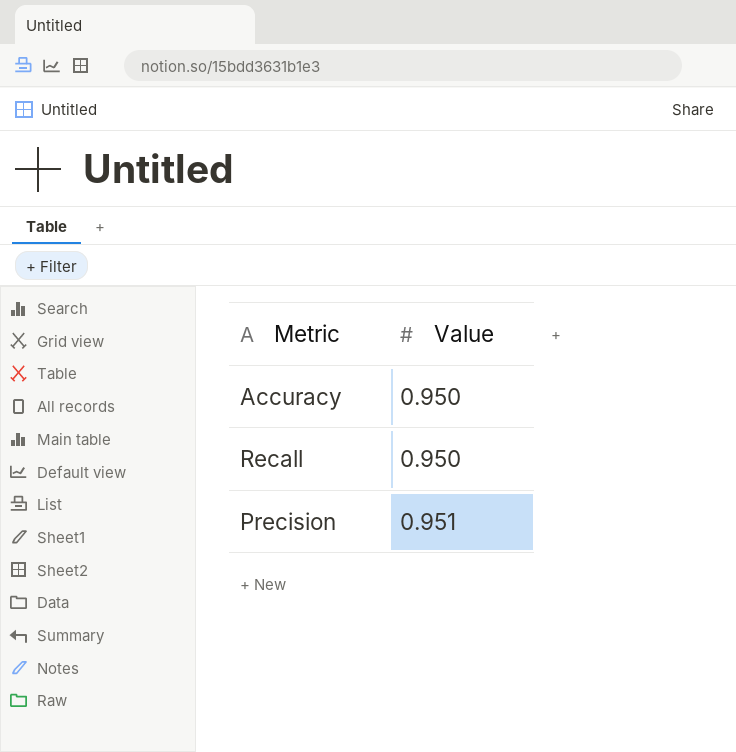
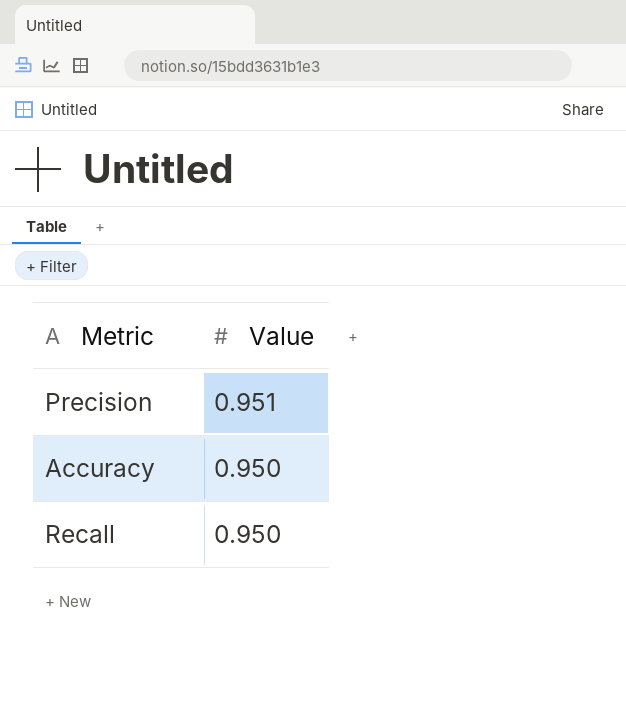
row order: Value ascending -> Value descending

